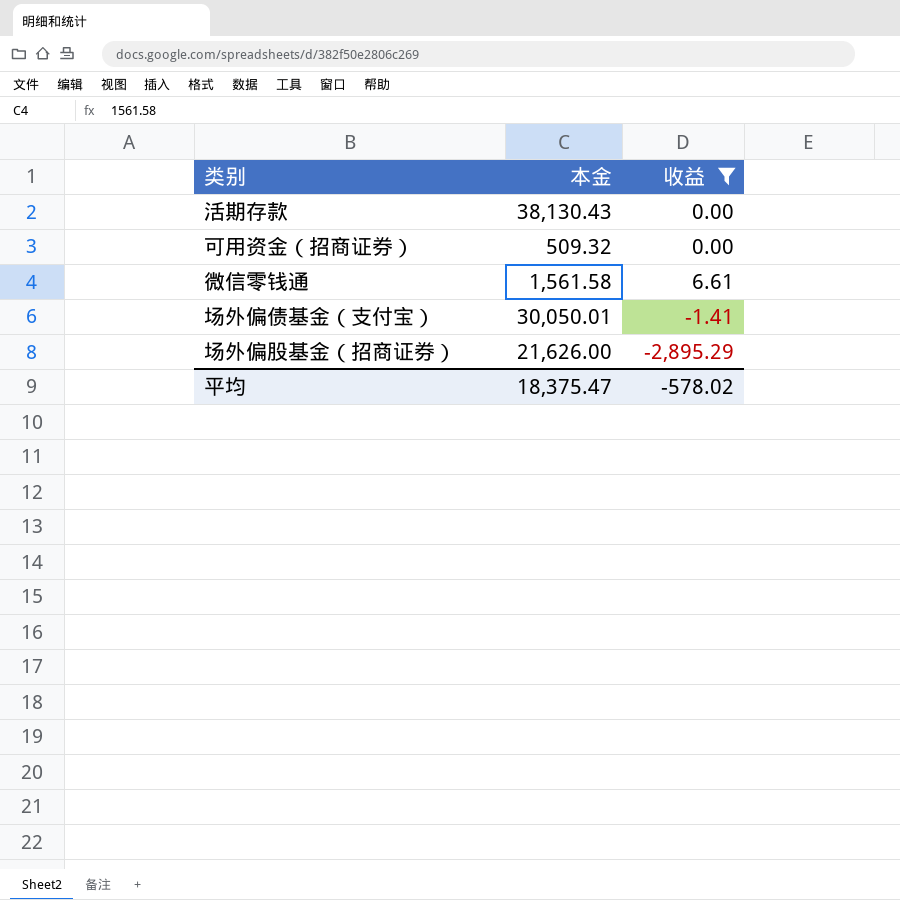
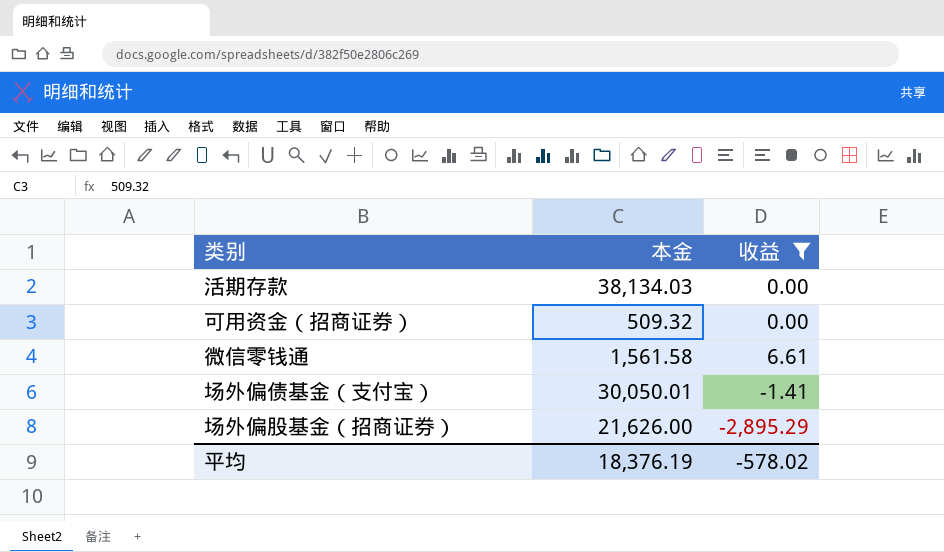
活期存款 | 本金: 38,130.43 -> 38,134.03
平均 | 本金: 18,375.47 -> 18,376.19

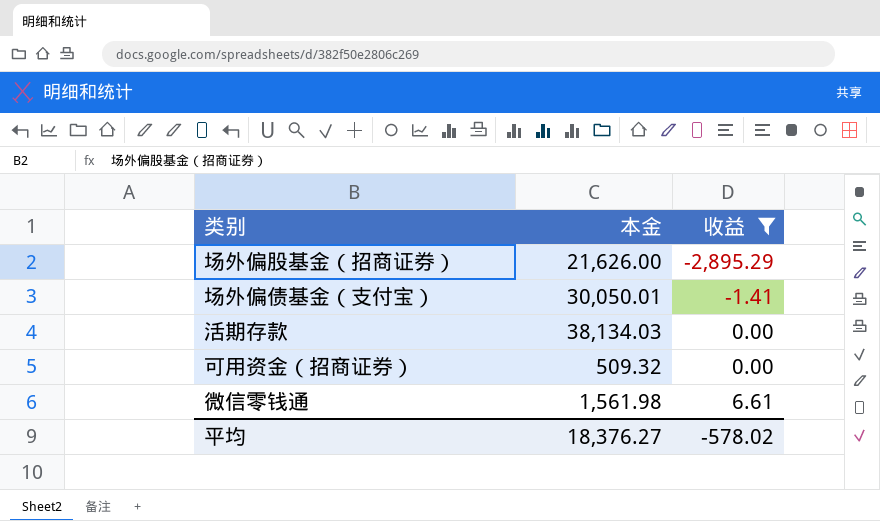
row order: none -> 收益 ascending
微信零钱通 | 本金: 1,561.58 -> 1,561.98
平均 | 本金: 18,376.19 -> 18,376.27

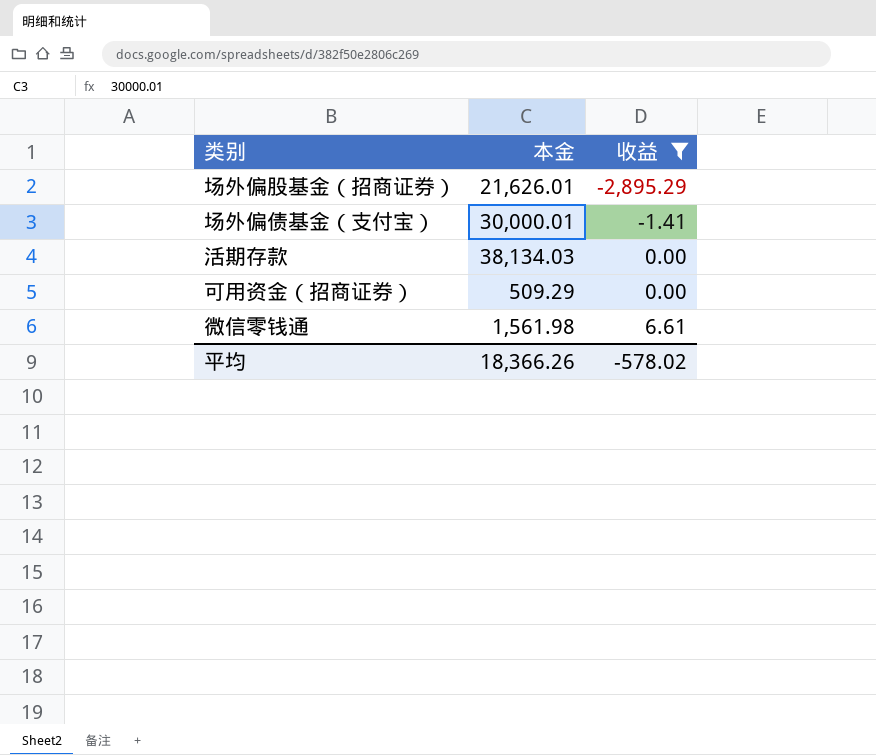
场外偏股基金（招商证券） | 本金: 21,626.00 -> 21,626.01
场外偏债基金（支付宝） | 本金: 30,050.01 -> 30,000.01
可用资金（招商证券） | 本金: 509.32 -> 509.29
平均 | 本金: 18,376.27 -> 18,366.26

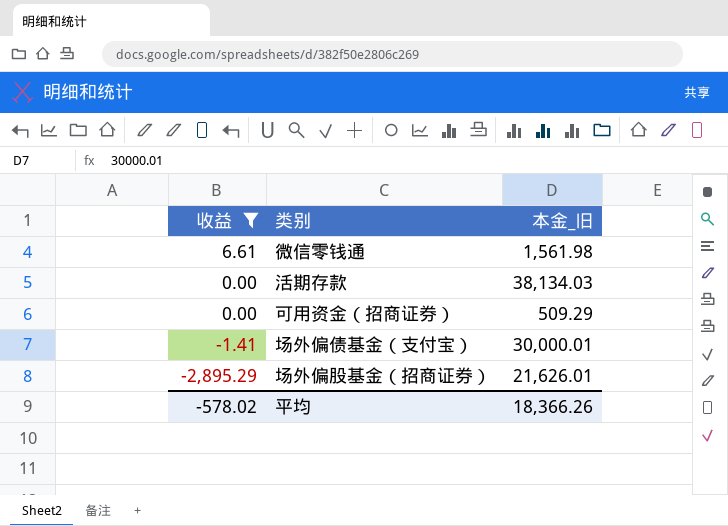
row order: 收益 ascending -> 收益 descending
column 收益 | position: 3 -> 1
column name: 本金 -> 本金_旧

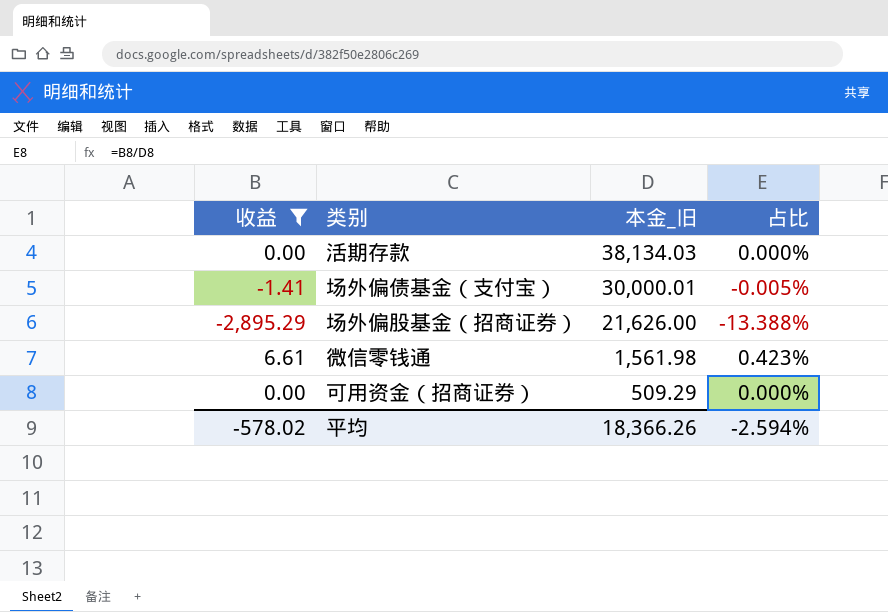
row order: 收益 descending -> 本金_旧 descending
column 占比 | formula: none -> [收益] / [本金_旧]
场外偏股基金（招商证券） | 本金_旧: 21,626.01 -> 21,626.00

